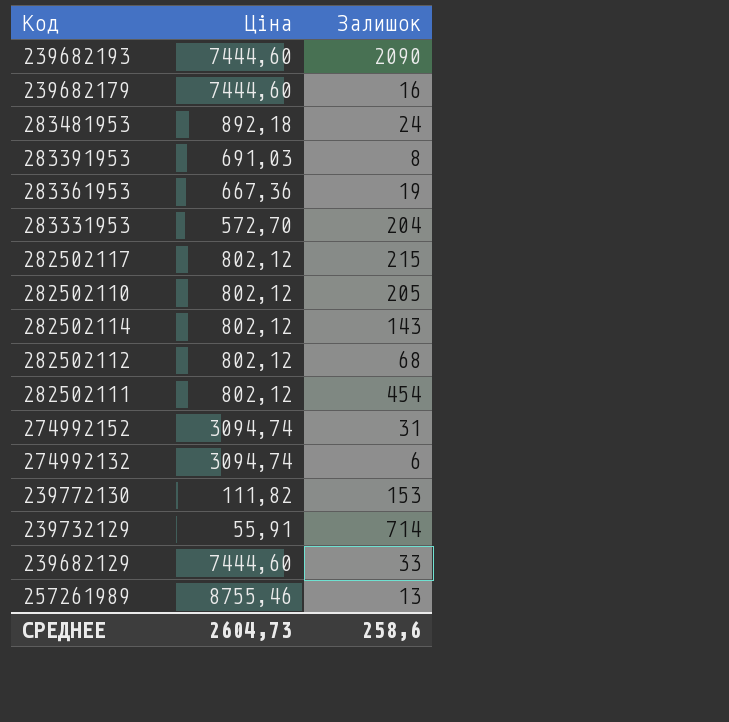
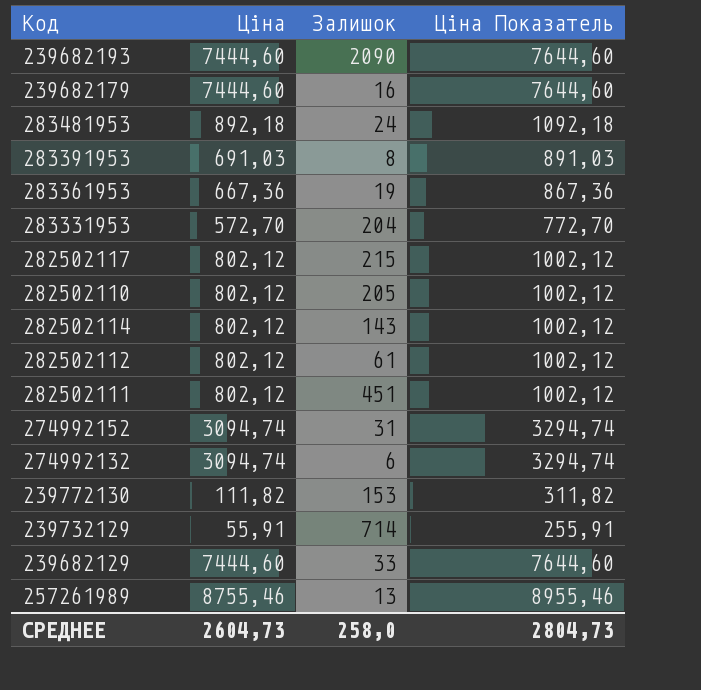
column Ціна Показатель | formula: none -> [Ціна] + 200
282502112 | Залишок: 68 -> 61
282502111 | Залишок: 454 -> 451
СРЕДНЕЕ | Залишок: 258,6 -> 258,0

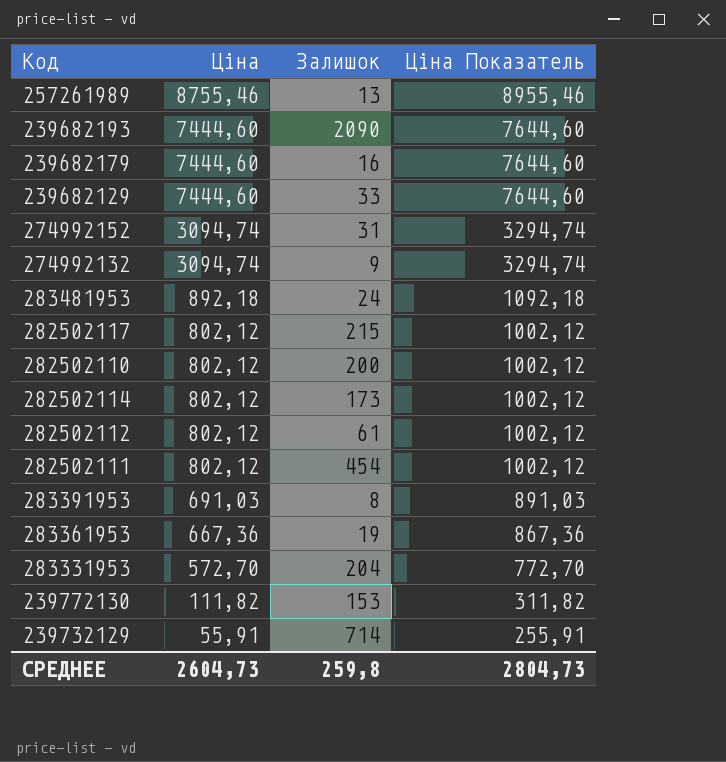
row order: none -> Ціна descending
274992132 | Залишок: 6 -> 9
282502110 | Залишок: 205 -> 200
282502114 | Залишок: 143 -> 173
282502111 | Залишок: 451 -> 454
СРЕДНЕЕ | Залишок: 258,0 -> 259,8

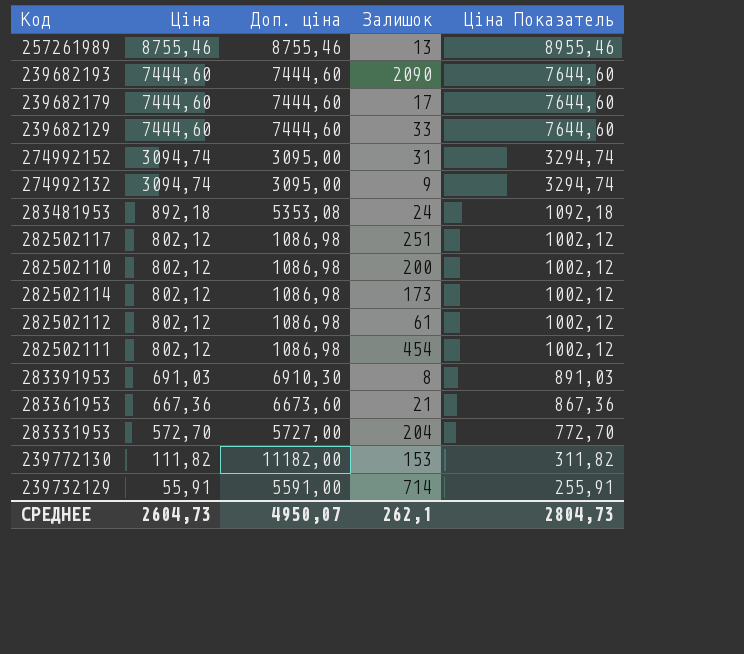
column Доп. ціна | position: none -> 3
239682179 | Залишок: 16 -> 17
282502117 | Залишок: 215 -> 251
283361953 | Залишок: 19 -> 21
СРЕДНЕЕ | Залишок: 259,8 -> 262,1

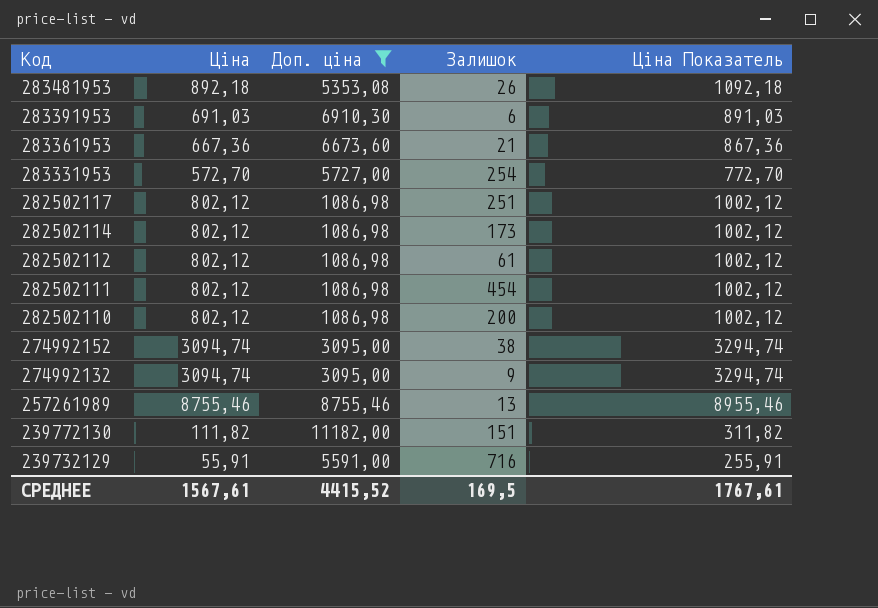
filter: none -> Доп. ціна != 7444,60
row order: Ціна descending -> Код descending
283481953 | Залишок: 24 -> 26
283391953 | Залишок: 8 -> 6
283331953 | Залишок: 204 -> 254
274992152 | Залишок: 31 -> 38
239772130 | Залишок: 153 -> 151
239732129 | Залишок: 714 -> 716
СРЕДНЕЕ | Ціна: 2604,73 -> 1567,61
СРЕДНЕЕ | Доп. ціна: 4950,07 -> 4415,52
СРЕДНЕЕ | Залишок: 262,1 -> 169,5
СРЕДНЕЕ | Ціна Показатель: 2804,73 -> 1767,61

